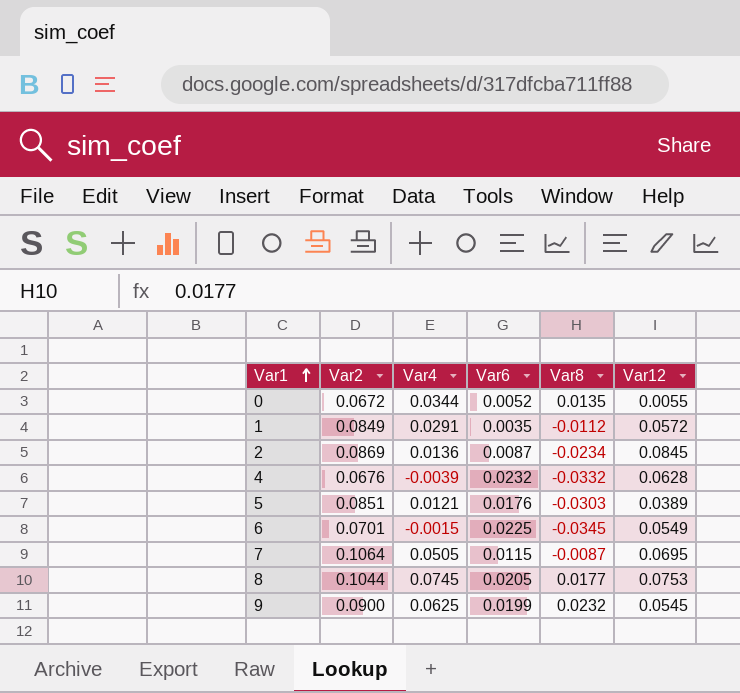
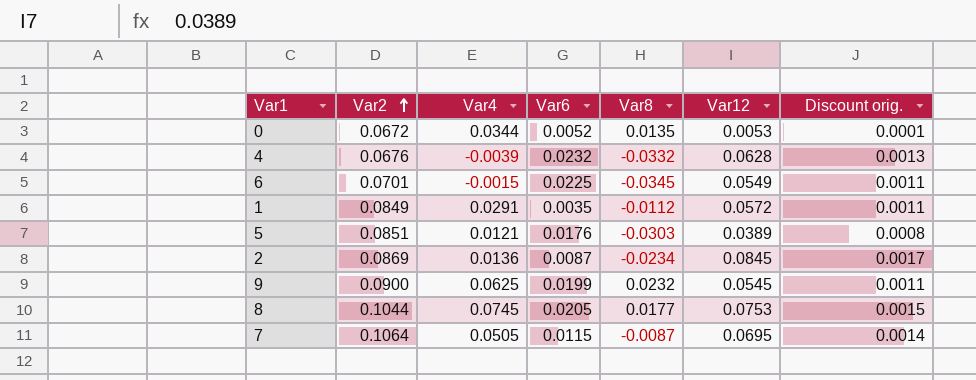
row order: Var1 ascending -> Var2 ascending
column Discount orig. | formula: none -> [Var12] * 0.02
0 | Var12: 0.0055 -> 0.0053

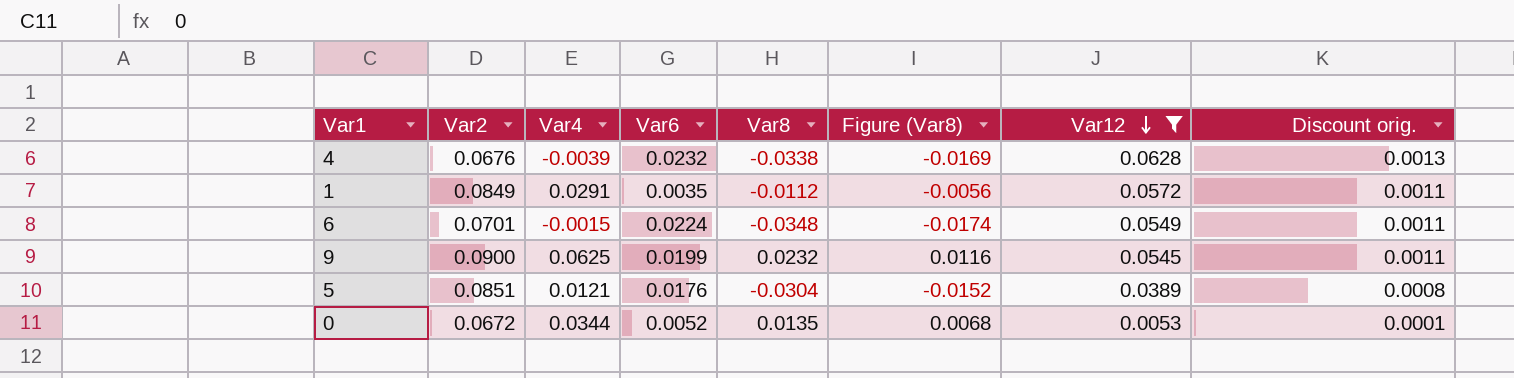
filter: none -> Var12 <= 0.0628
row order: Var2 ascending -> Var12 descending
column Figure (Var8) | formula: none -> [Var8] * 0.5
4 | Var8: -0.0332 -> -0.0338
6 | Var6: 0.0225 -> 0.0224
6 | Var8: -0.0345 -> -0.0348
5 | Var8: -0.0303 -> -0.0304

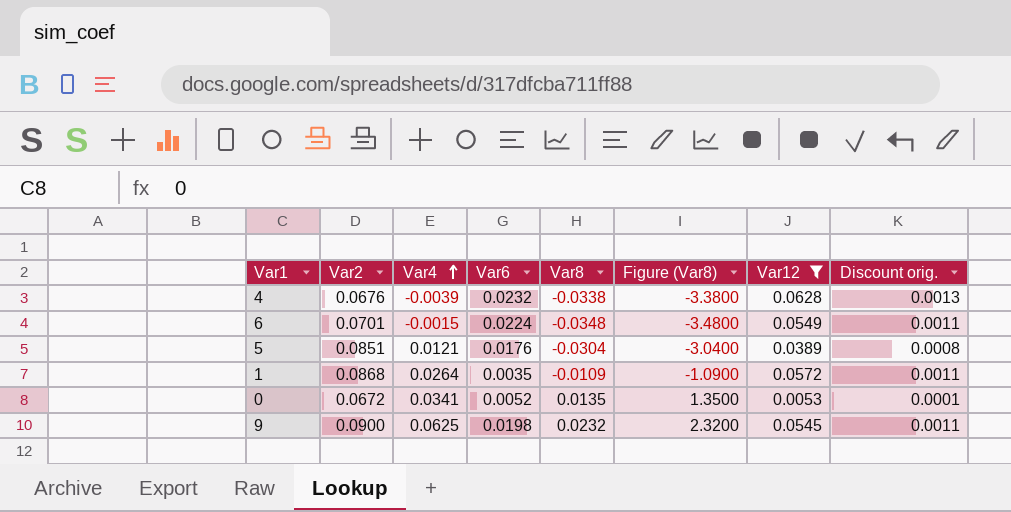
row order: Var12 descending -> Var4 ascending
column Figure (Var8) | formula: [Var8] * 0.5 -> [Var8] * 100
1 | Var2: 0.0849 -> 0.0868
1 | Var4: 0.0291 -> 0.0264
1 | Var8: -0.0112 -> -0.0109
0 | Var4: 0.0344 -> 0.0341
9 | Var6: 0.0199 -> 0.0198

